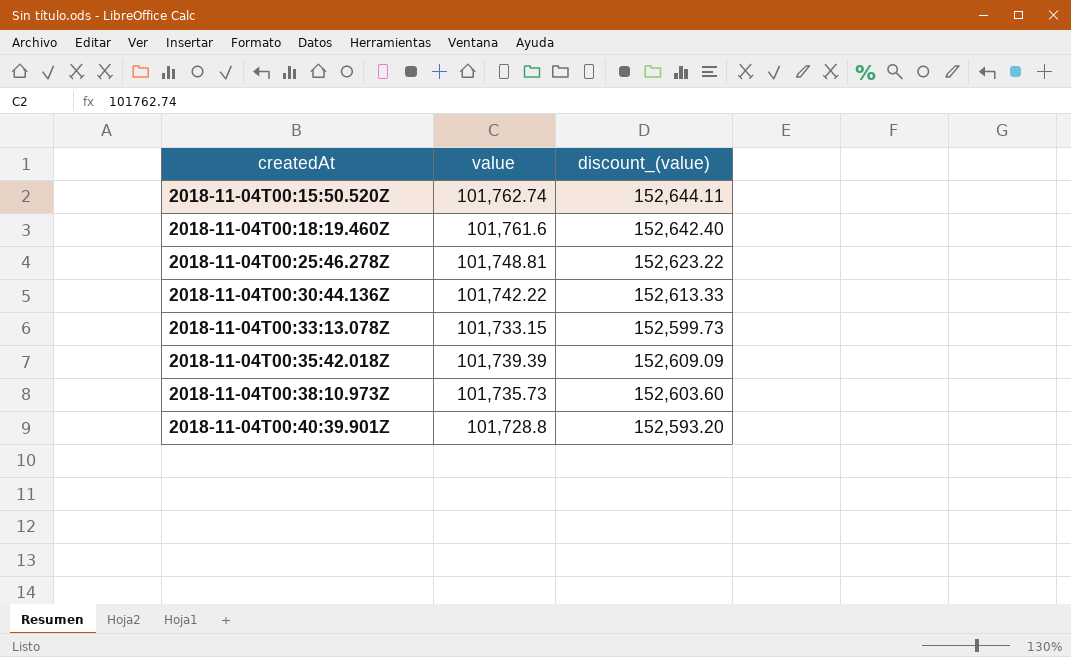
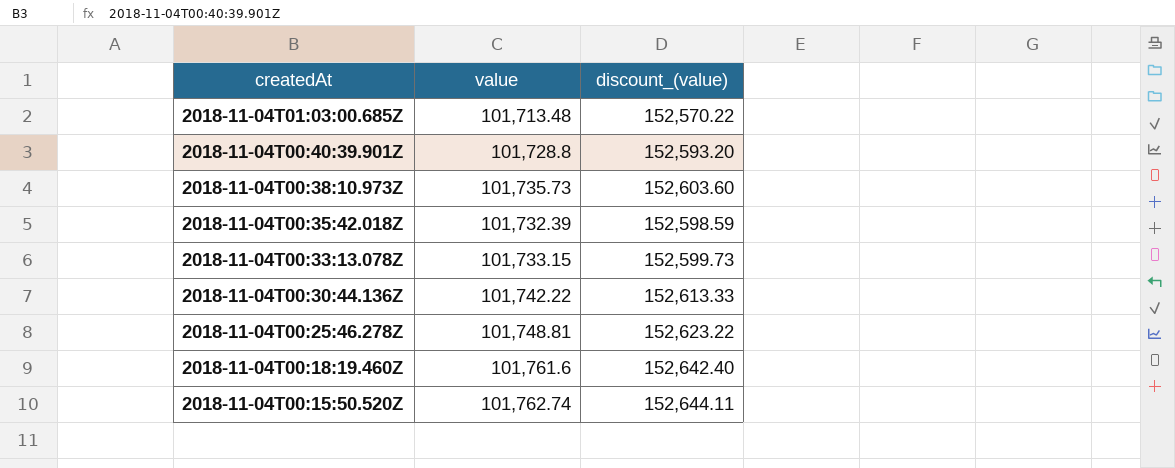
row order: createdAt ascending -> createdAt descending
row 2018-11-04T01:03:00.685Z: none -> 101,713.48 | 152,570.22
2018-11-04T00:35:42.018Z | value: 101,739.39 -> 101,732.39
2018-11-04T00:35:42.018Z | discount_(value): 152,609.09 -> 152,598.59

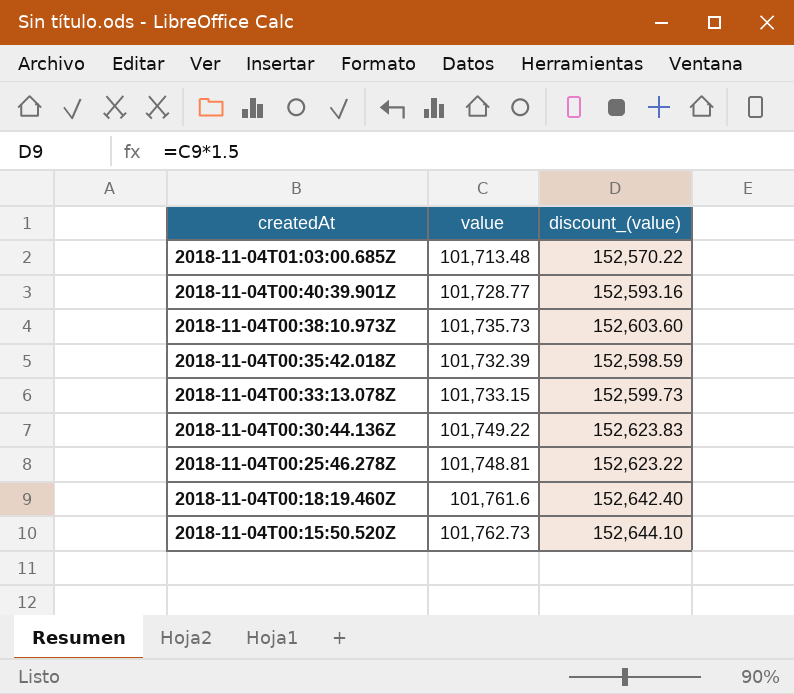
2018-11-04T00:40:39.901Z | value: 101,728.8 -> 101,728.77
2018-11-04T00:40:39.901Z | discount_(value): 152,593.20 -> 152,593.16
2018-11-04T00:30:44.136Z | value: 101,742.22 -> 101,749.22
2018-11-04T00:30:44.136Z | discount_(value): 152,613.33 -> 152,623.83
2018-11-04T00:15:50.520Z | value: 101,762.74 -> 101,762.73
2018-11-04T00:15:50.520Z | discount_(value): 152,644.11 -> 152,644.10

